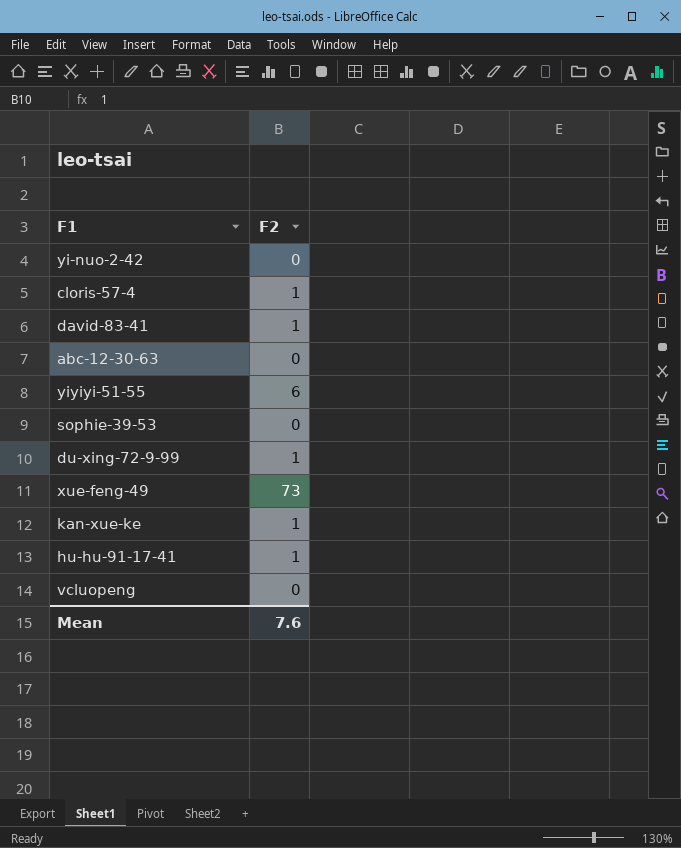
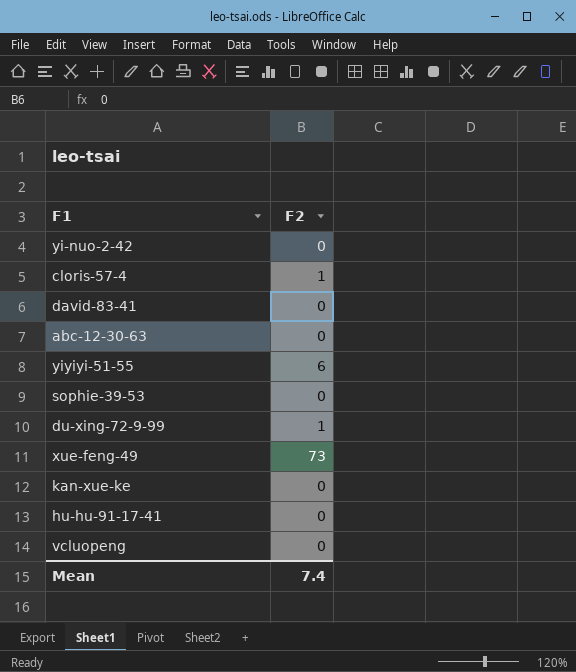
david-83-41 | F2: 1 -> 0
kan-xue-ke | F2: 1 -> 0
hu-hu-91-17-41 | F2: 1 -> 0
Mean | F2: 7.6 -> 7.4

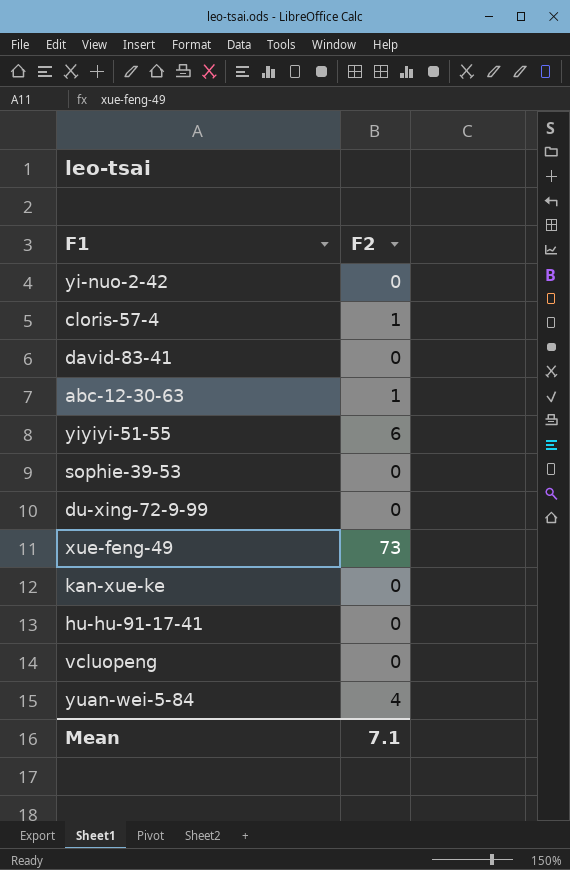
abc-12-30-63 | F2: 0 -> 1
du-xing-72-9-99 | F2: 1 -> 0
row yuan-wei-5-84: none -> 4
Mean | F2: 7.4 -> 7.1

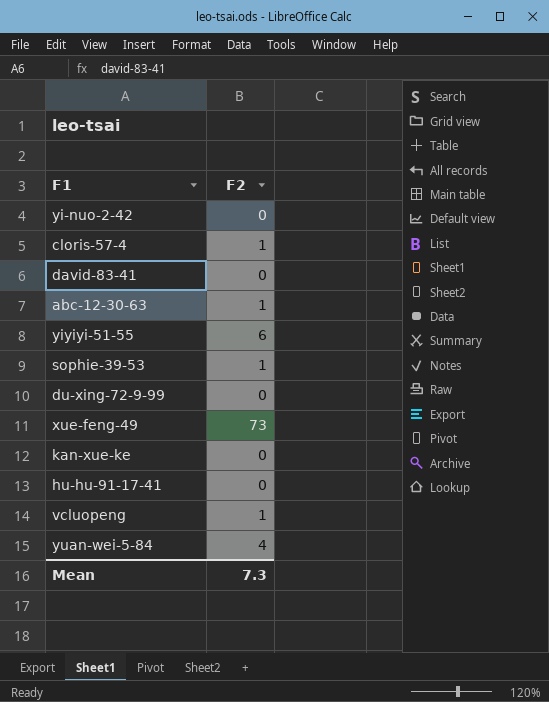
sophie-39-53 | F2: 0 -> 1
vcluopeng | F2: 0 -> 1
Mean | F2: 7.1 -> 7.3

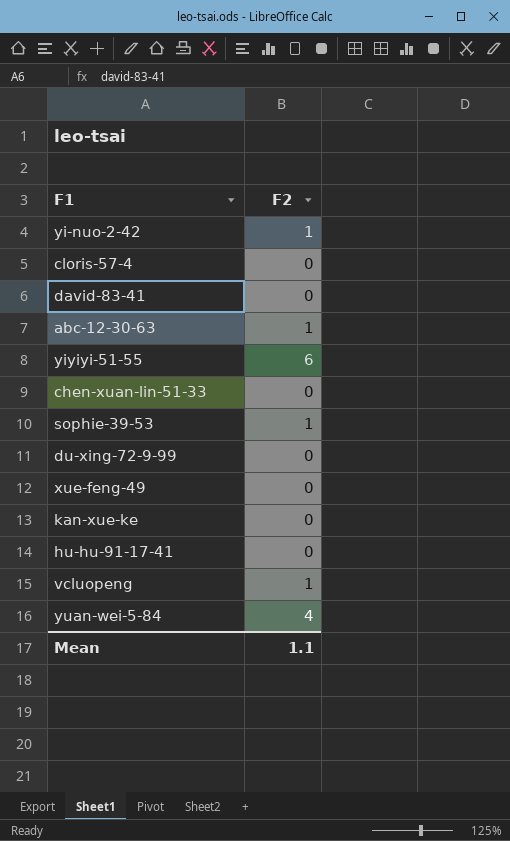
yi-nuo-2-42 | F2: 0 -> 1
cloris-57-4 | F2: 1 -> 0
row chen-xuan-lin-51-33: none -> 0
xue-feng-49 | F2: 73 -> 0
Mean | F2: 7.3 -> 1.1

